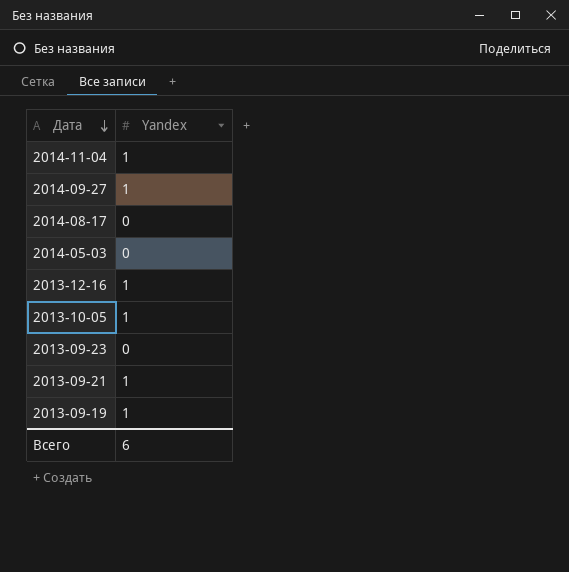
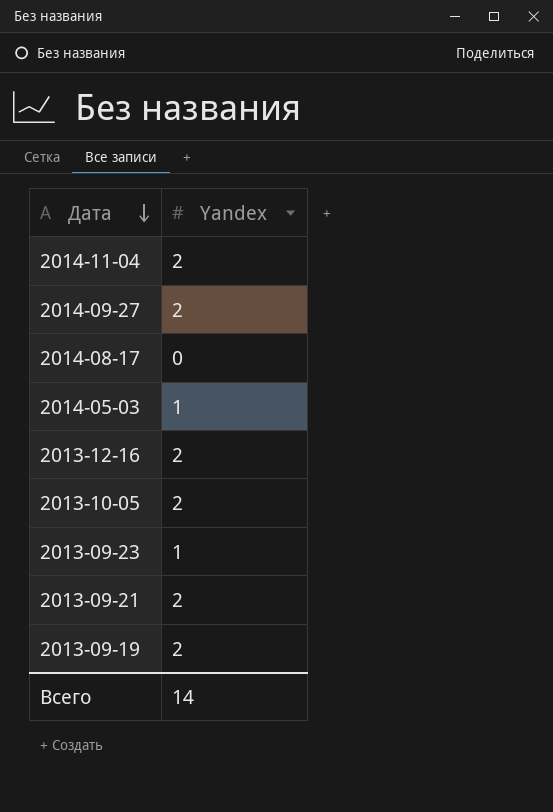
2014-11-04 | Yandex: 1 -> 2
2014-09-27 | Yandex: 1 -> 2
2014-05-03 | Yandex: 0 -> 1
2013-12-16 | Yandex: 1 -> 2
2013-10-05 | Yandex: 1 -> 2
2013-09-23 | Yandex: 0 -> 1
2013-09-21 | Yandex: 1 -> 2
2013-09-19 | Yandex: 1 -> 2
Всего | Yandex: 6 -> 14

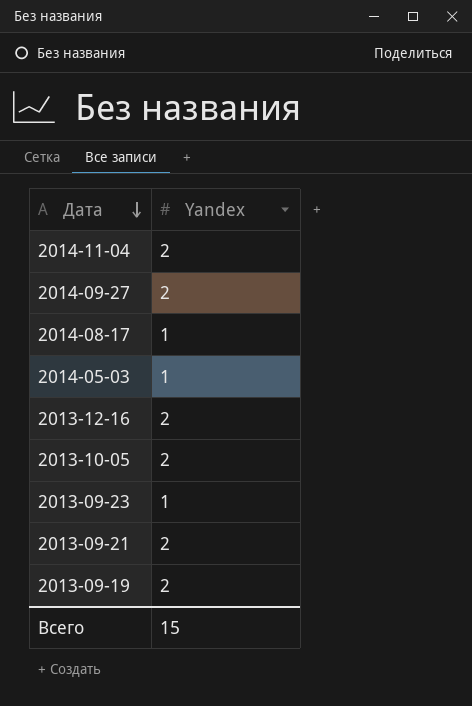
2014-08-17 | Yandex: 0 -> 1
Всего | Yandex: 14 -> 15

